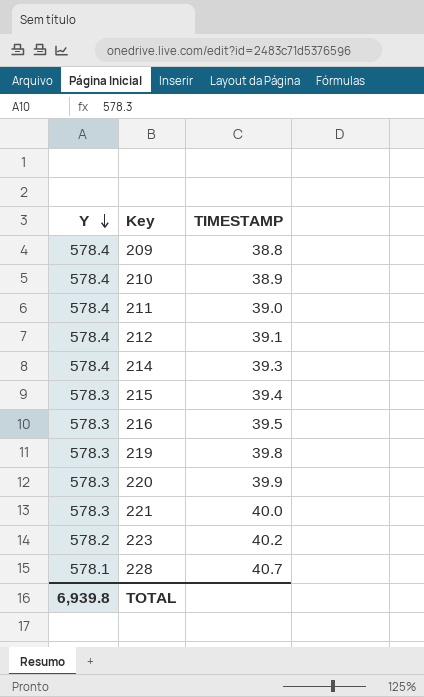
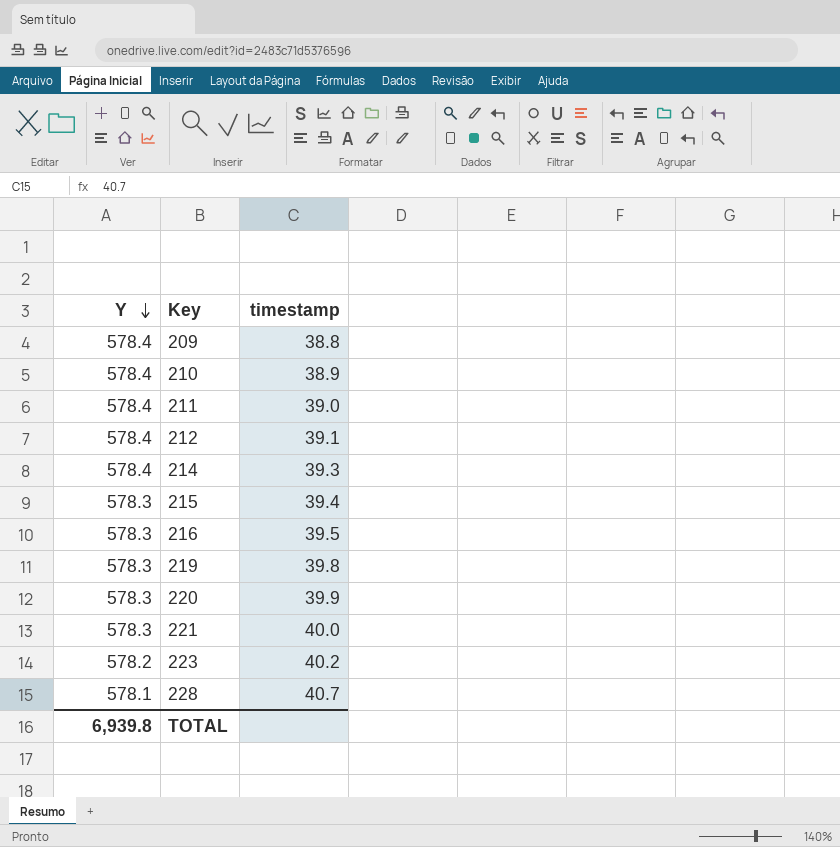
column name: TIMESTAMP -> timestamp

